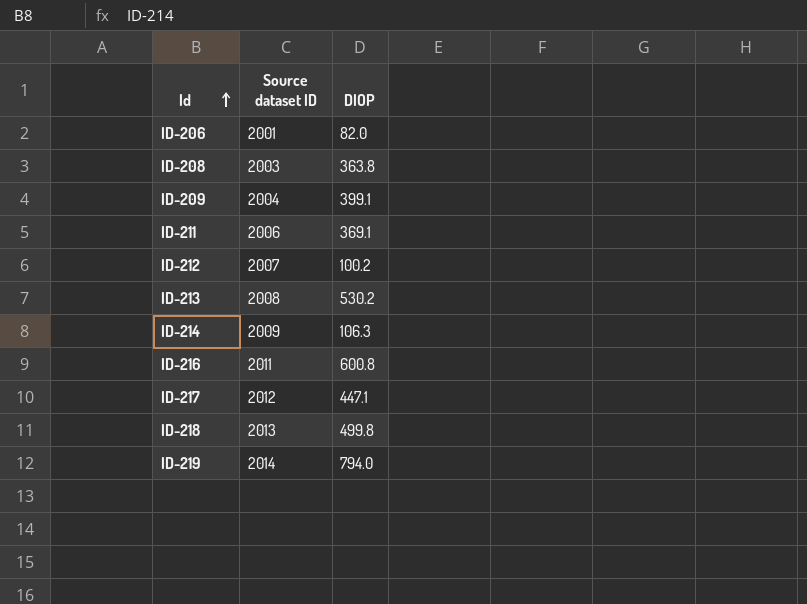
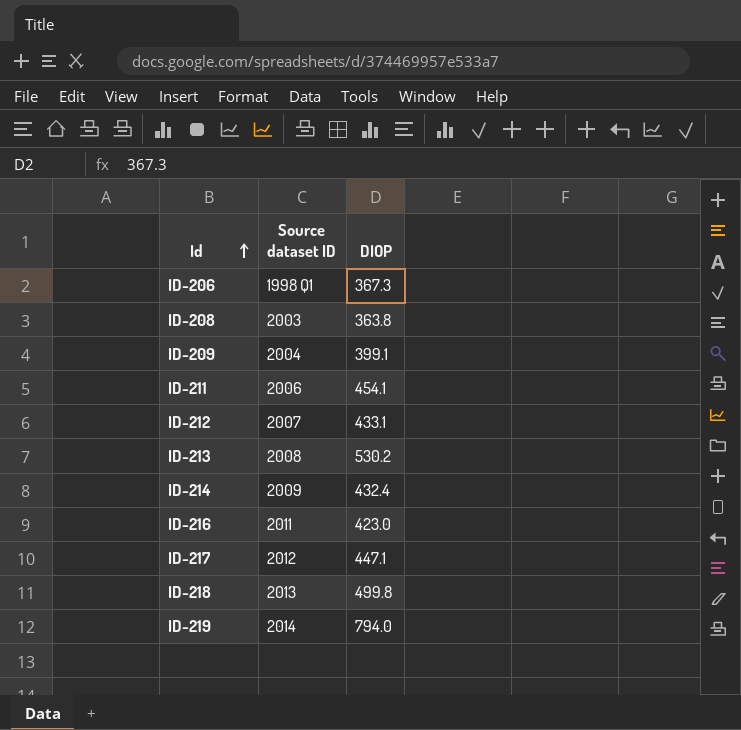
ID-206 | Source dataset ID: 2001 -> 1998 Q1
ID-206 | DIOP: 82.0 -> 367.3
ID-211 | DIOP: 369.1 -> 454.1
ID-212 | DIOP: 100.2 -> 433.1
ID-214 | DIOP: 106.3 -> 432.4
ID-216 | DIOP: 600.8 -> 423.0

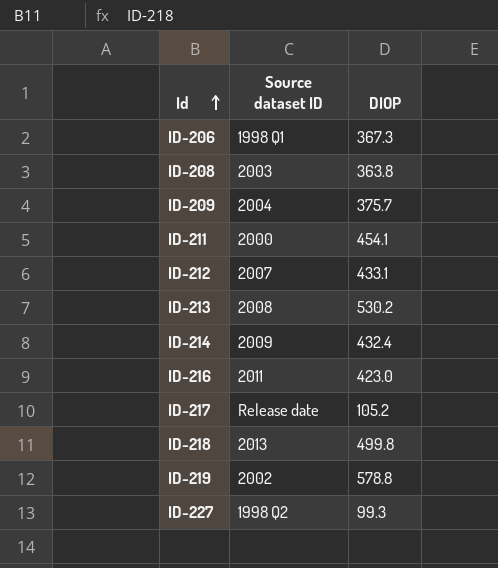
ID-209 | DIOP: 399.1 -> 375.7
ID-211 | Source dataset ID: 2006 -> 2000
ID-217 | Source dataset ID: 2012 -> Release date
ID-217 | DIOP: 447.1 -> 105.2
ID-219 | Source dataset ID: 2014 -> 2002
ID-219 | DIOP: 794.0 -> 578.8
row ID-227: none -> 1998 Q2 | 99.3

